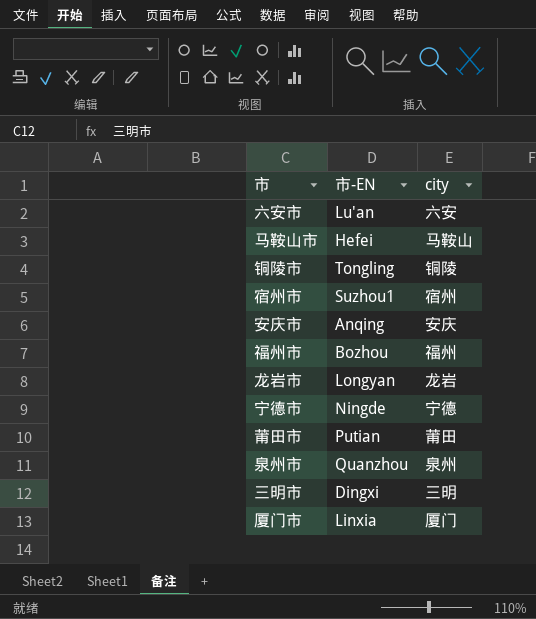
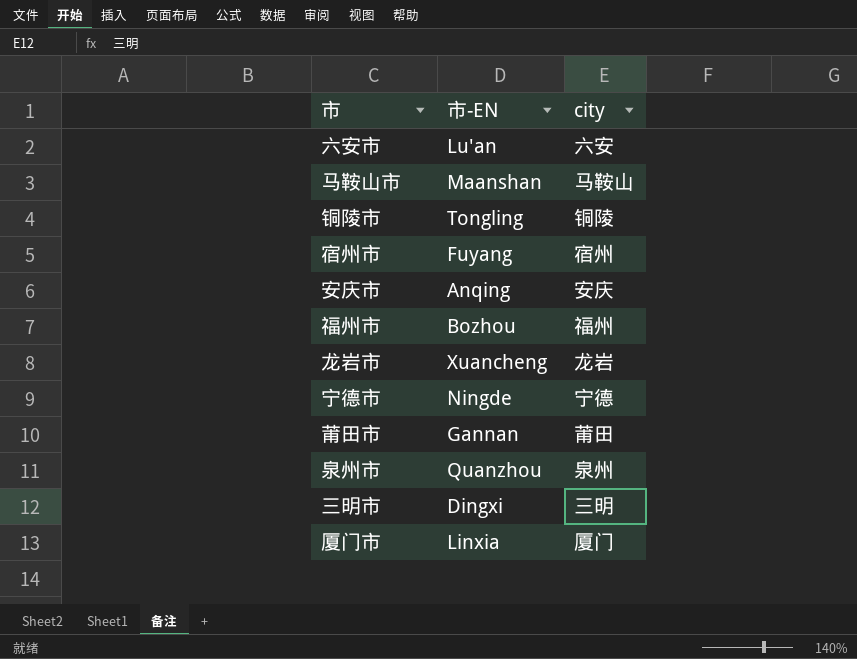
马鞍山市 | 市-EN: Hefei -> Maanshan
宿州市 | 市-EN: Suzhou1 -> Fuyang
龙岩市 | 市-EN: Longyan -> Xuancheng
莆田市 | 市-EN: Putian -> Gannan

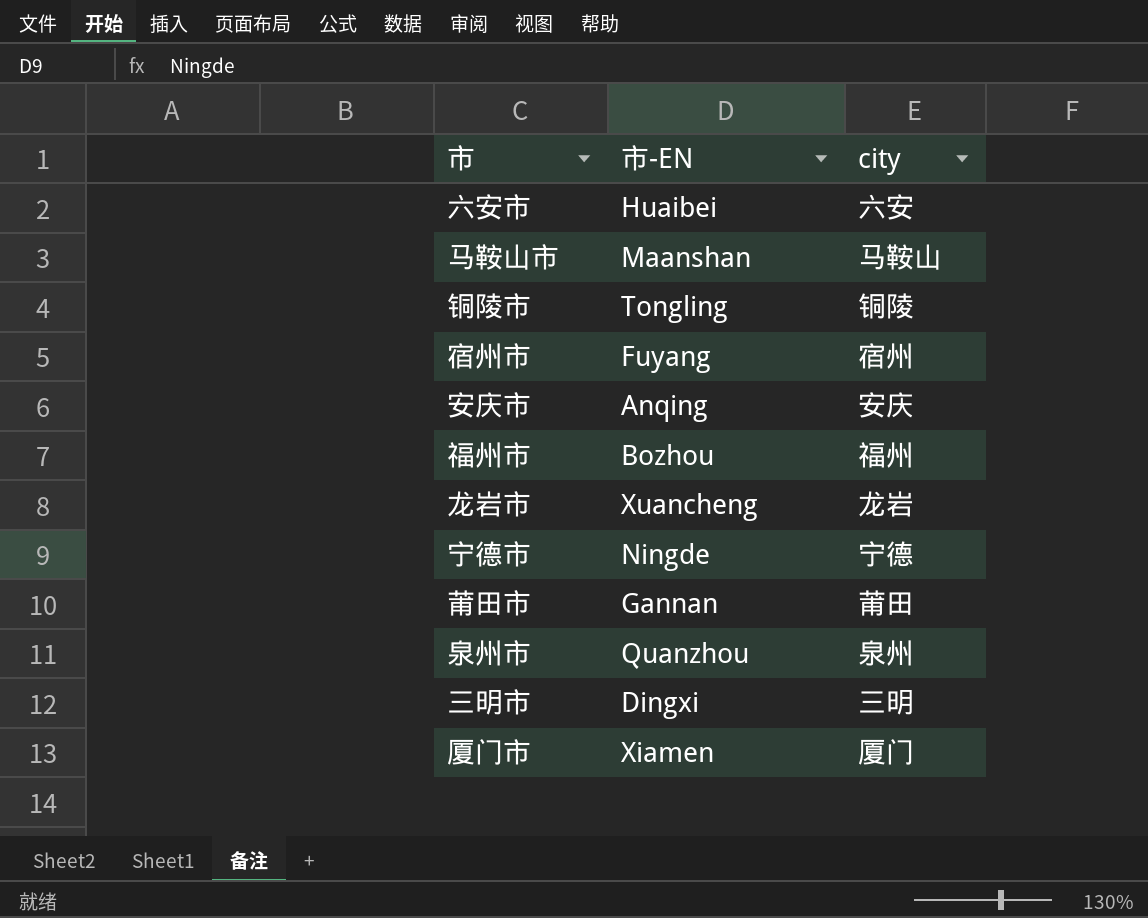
六安市 | 市-EN: Lu'an -> Huaibei
厦门市 | 市-EN: Linxia -> Xiamen

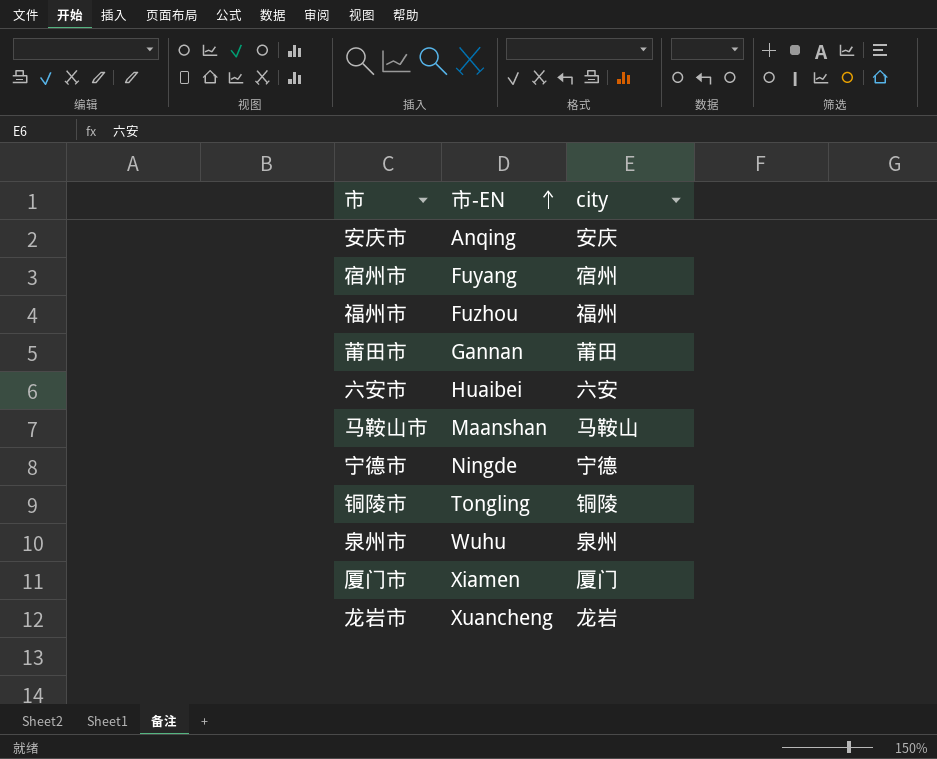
row order: none -> 市-EN ascending
row 三明市: Dingxi | 三明 -> none
福州市 | 市-EN: Bozhou -> Fuzhou
泉州市 | 市-EN: Quanzhou -> Wuhu

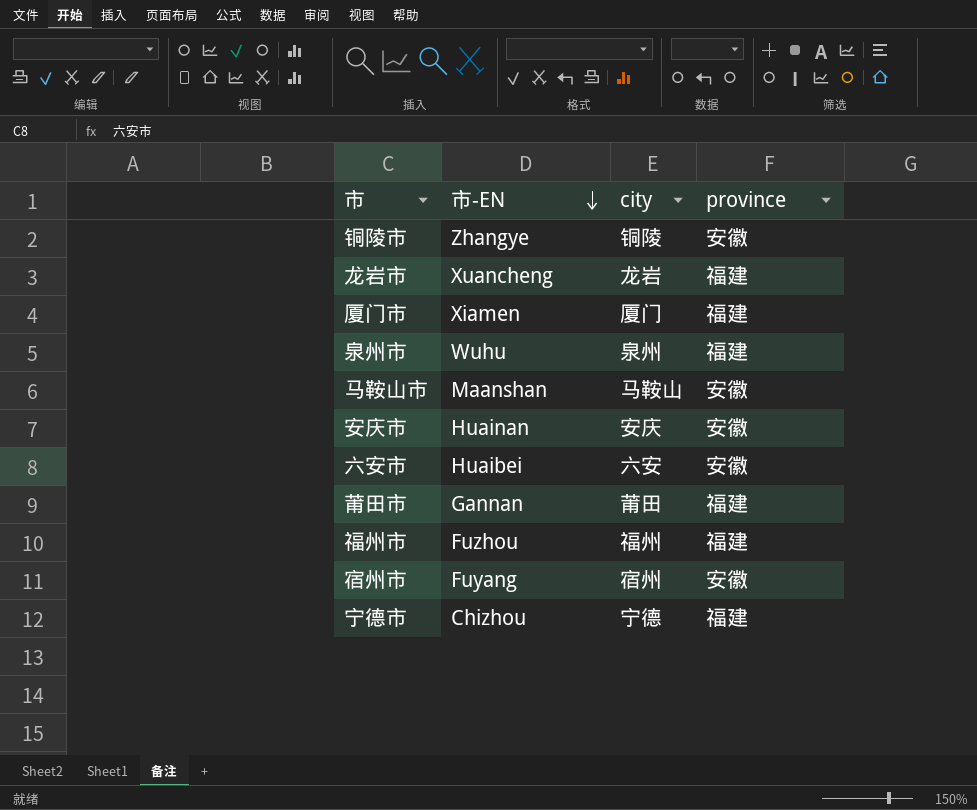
row order: 市-EN ascending -> 市-EN descending
column province | position: none -> 4
铜陵市 | 市-EN: Tongling -> Zhangye
安庆市 | 市-EN: Anqing -> Huainan
宁德市 | 市-EN: Ningde -> Chizhou

